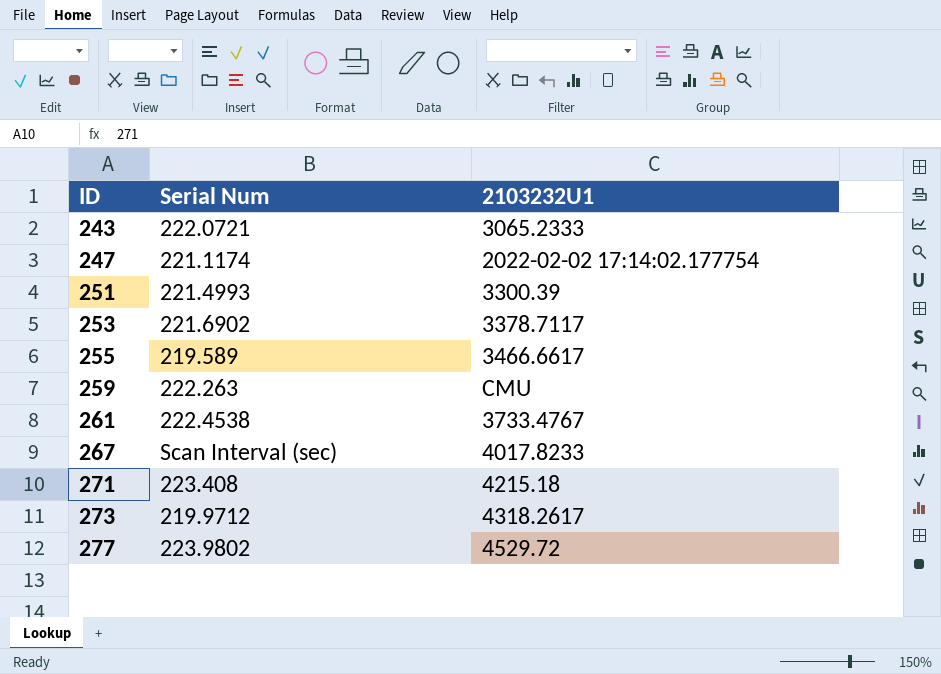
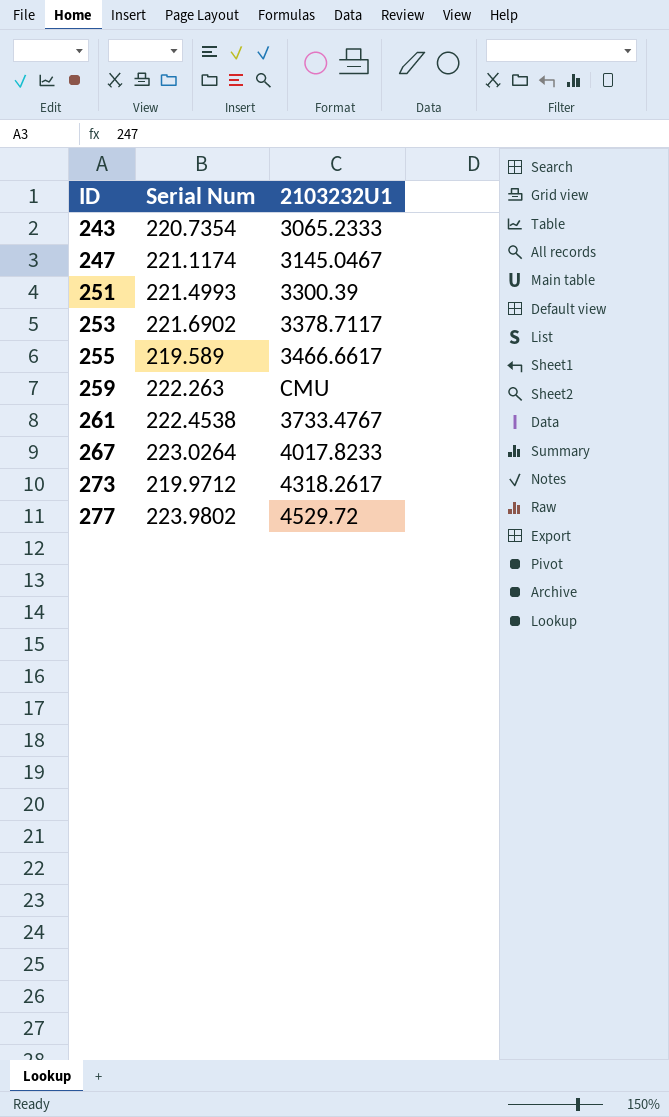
row 271: 223.408 | 4215.18 -> none
243 | Serial Num: 222.0721 -> 220.7354
247 | 2103232U1: 2022-02-02 17:14:02.177754 -> 3145.0467
267 | Serial Num: Scan Interval (sec) -> 223.0264

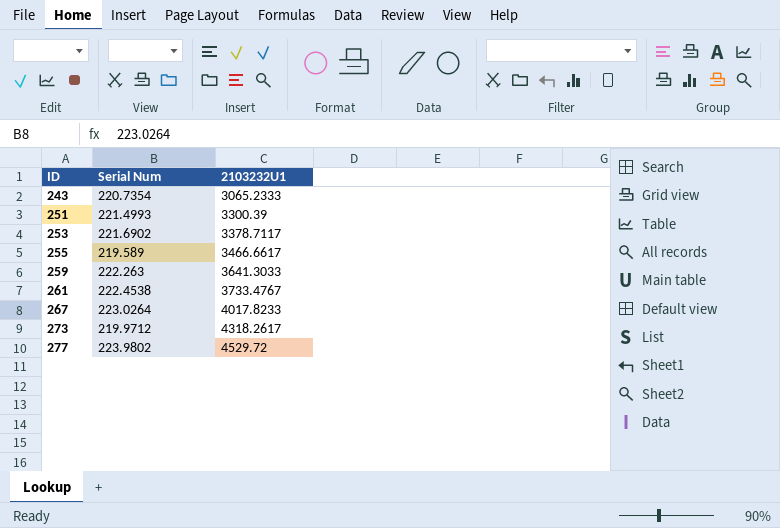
row 247: 221.1174 | 3145.0467 -> none
259 | 2103232U1: CMU -> 3641.3033

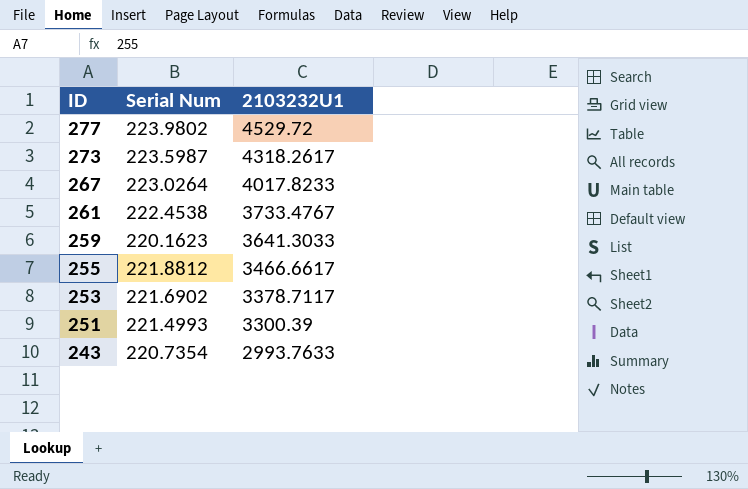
row order: ID ascending -> ID descending
273 | Serial Num: 219.9712 -> 223.5987
259 | Serial Num: 222.263 -> 220.1623
255 | Serial Num: 219.589 -> 221.8812
243 | 2103232U1: 3065.2333 -> 2993.7633

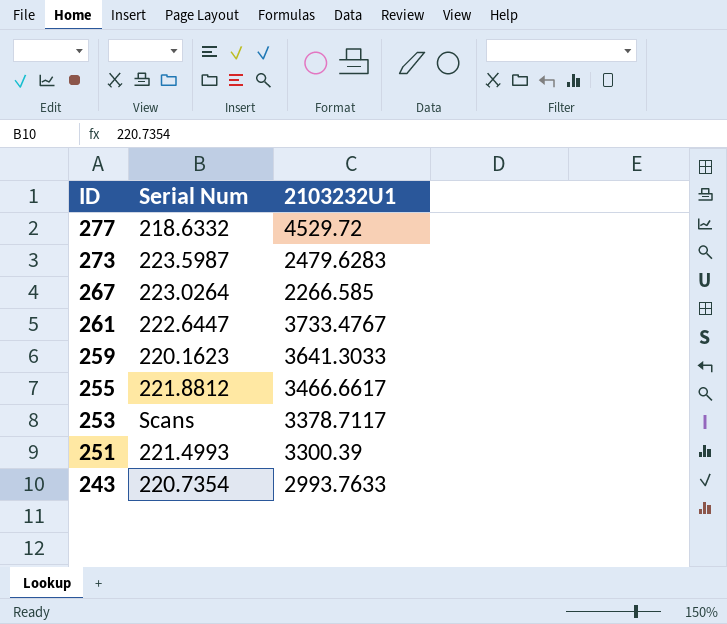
277 | Serial Num: 223.9802 -> 218.6332
273 | 2103232U1: 4318.2617 -> 2479.6283
267 | 2103232U1: 4017.8233 -> 2266.585
261 | Serial Num: 222.4538 -> 222.6447
253 | Serial Num: 221.6902 -> Scans

